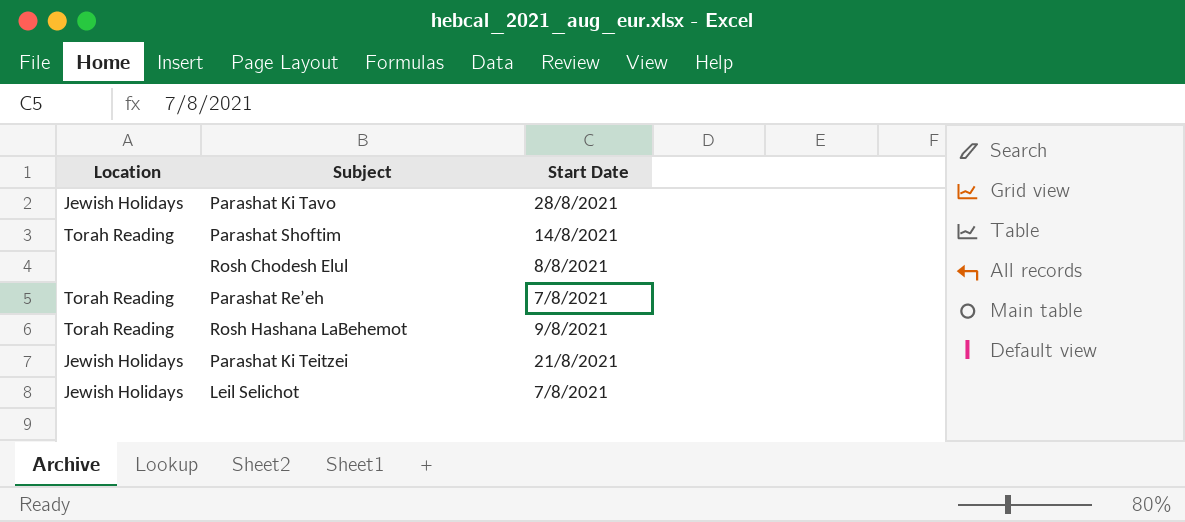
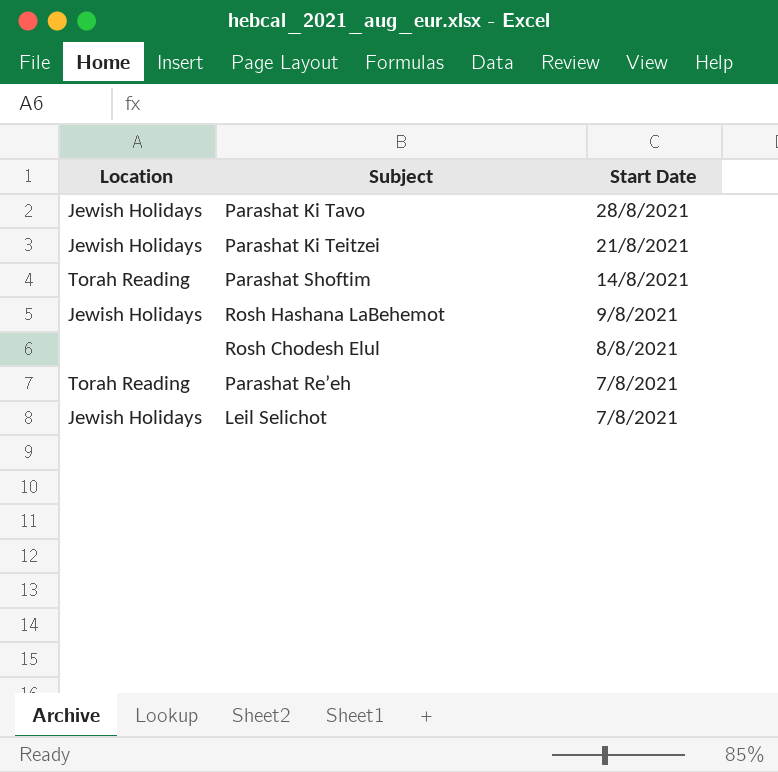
row order: none -> Start Date descending
Rosh Hashana LaBehemot | Location: Torah Reading -> Jewish Holidays

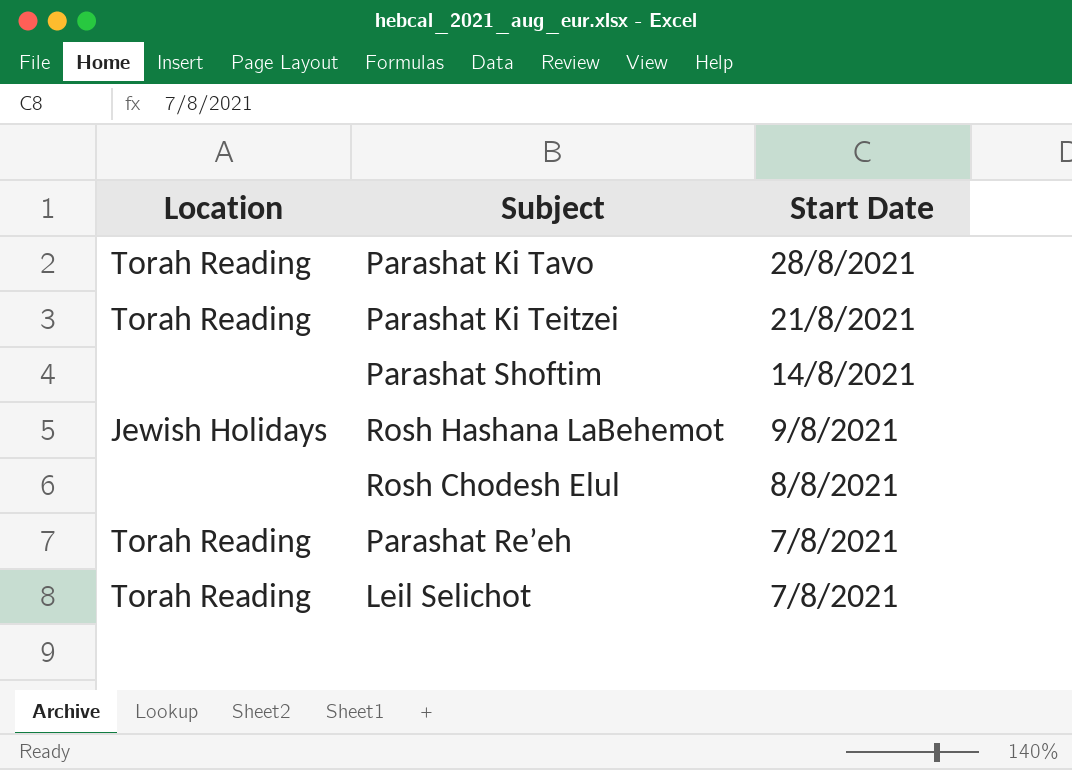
Parashat Ki Tavo | Location: Jewish Holidays -> Torah Reading
Parashat Ki Teitzei | Location: Jewish Holidays -> Torah Reading
Parashat Shoftim | Location: Torah Reading -> none
Leil Selichot | Location: Jewish Holidays -> Torah Reading

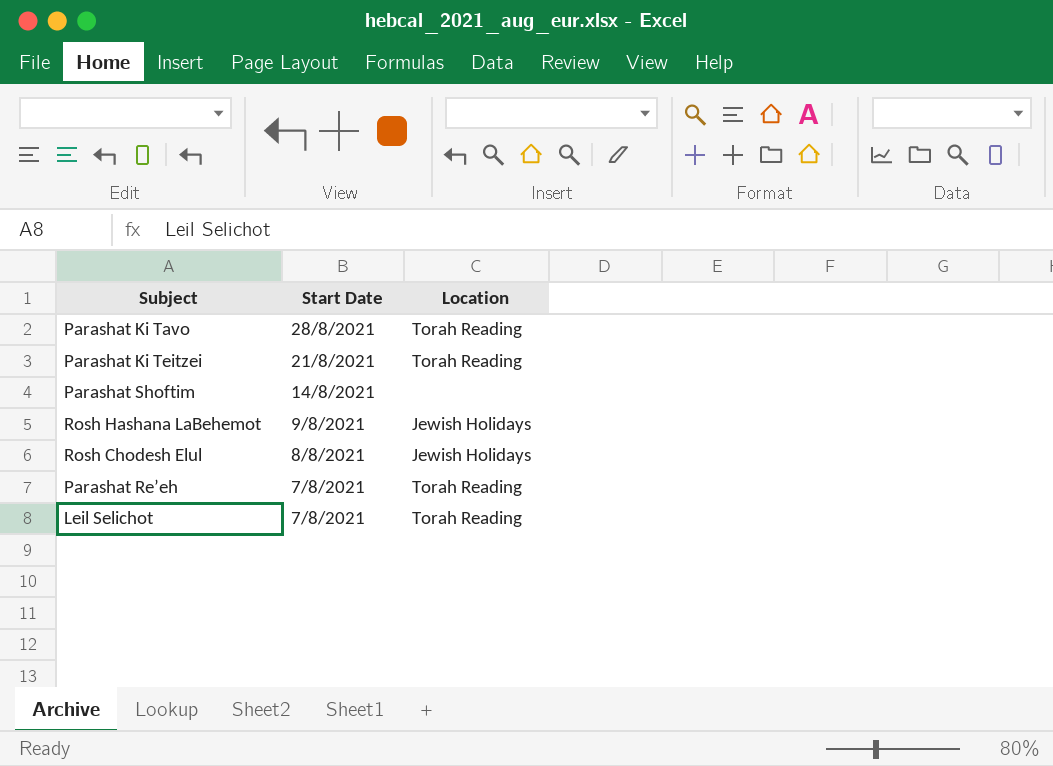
column Location | position: 1 -> 3
Rosh Chodesh Elul | Location: none -> Jewish Holidays

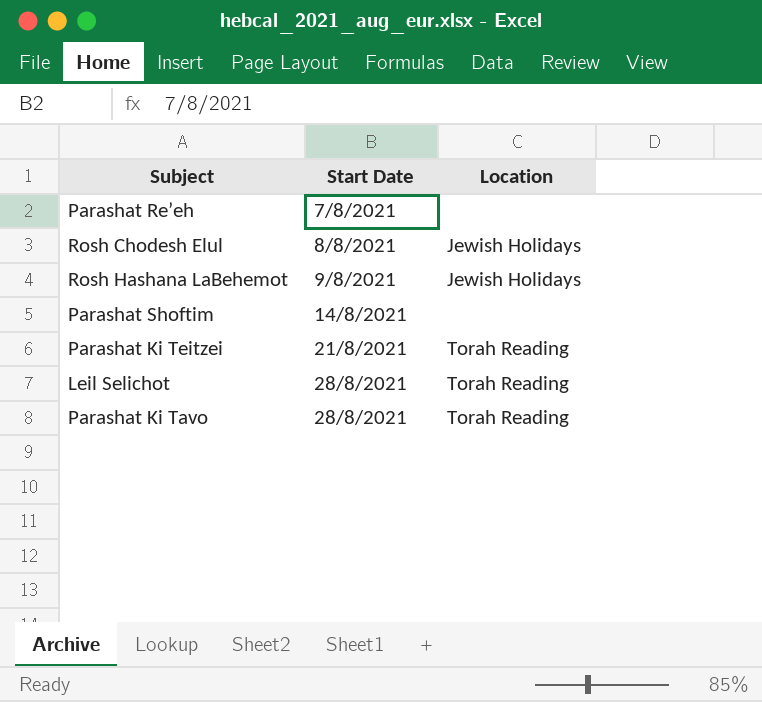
row order: Start Date descending -> Start Date ascending
Parashat Re’eh | Location: Torah Reading -> none
Leil Selichot | Start Date: 7/8/2021 -> 28/8/2021

